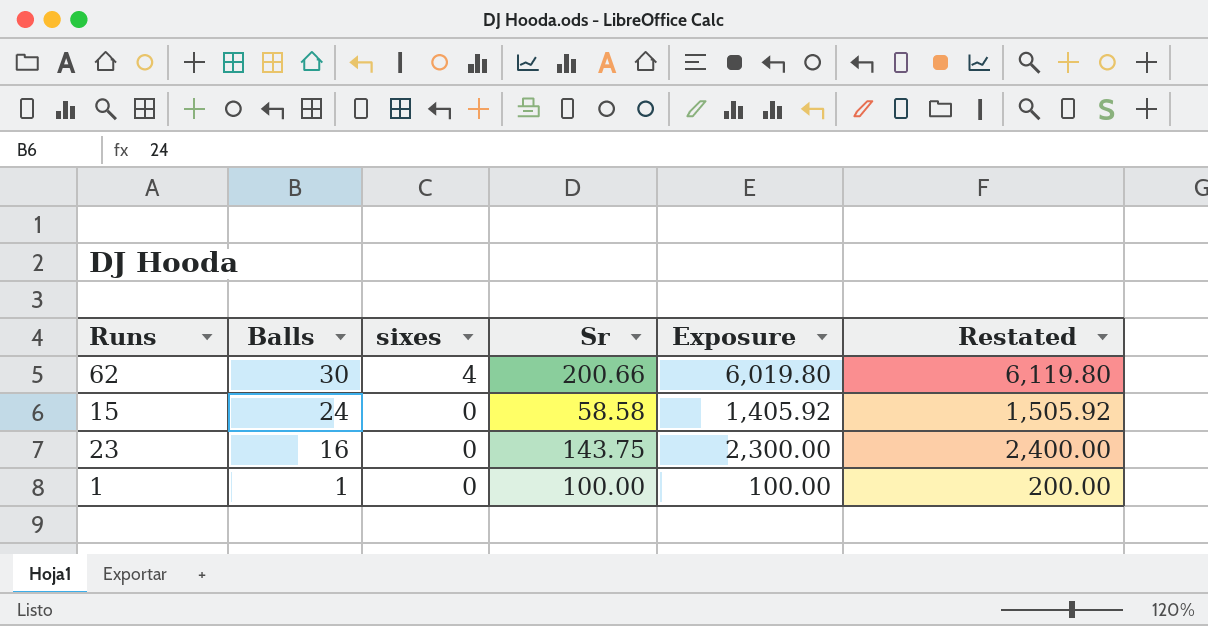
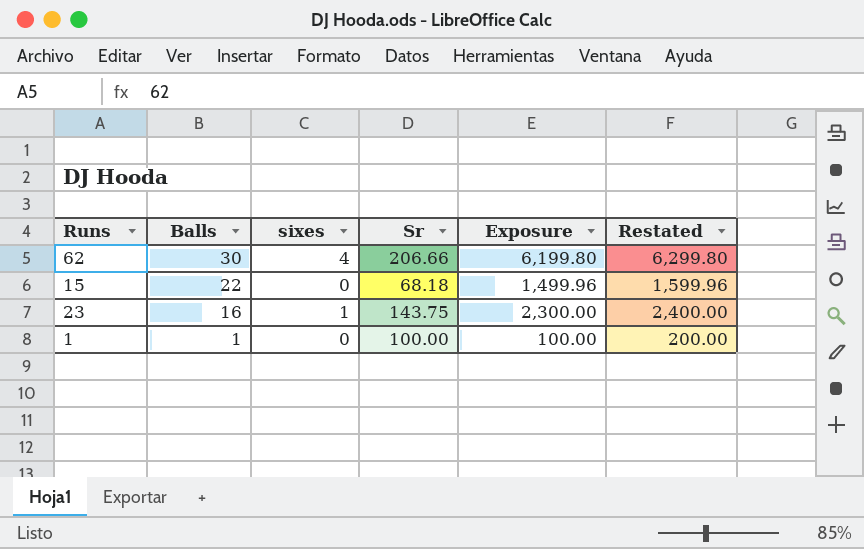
62 | Sr: 200.66 -> 206.66
62 | Exposure: 6,019.80 -> 6,199.80
62 | Restated: 6,119.80 -> 6,299.80
15 | Balls: 24 -> 22
15 | Sr: 58.58 -> 68.18
15 | Exposure: 1,405.92 -> 1,499.96
15 | Restated: 1,505.92 -> 1,599.96
23 | sixes: 0 -> 1

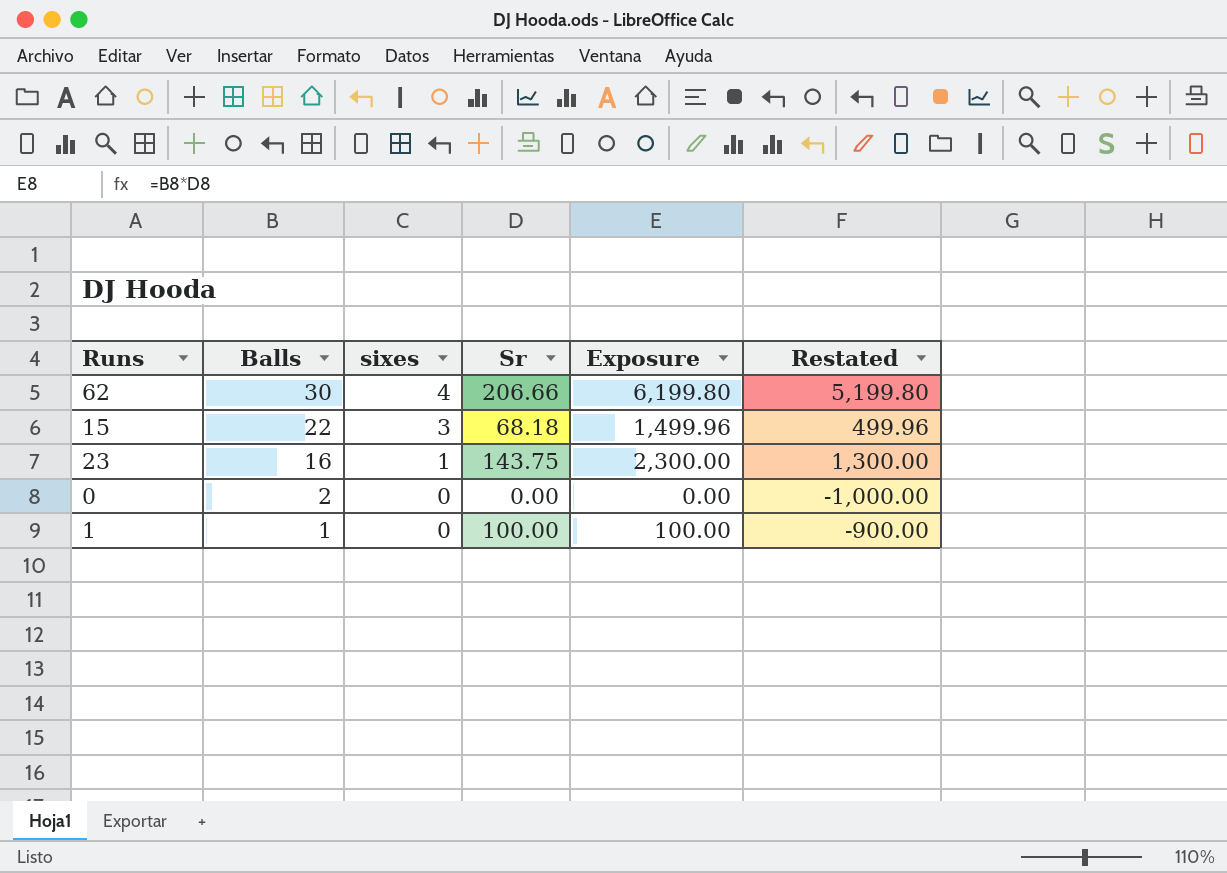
column Restated | formula: [Exposure] + 100 -> [Exposure] - 1000
15 | sixes: 0 -> 3
row 0: none -> 2 | 0 | 0.00 | 0.00 | -1,000.00

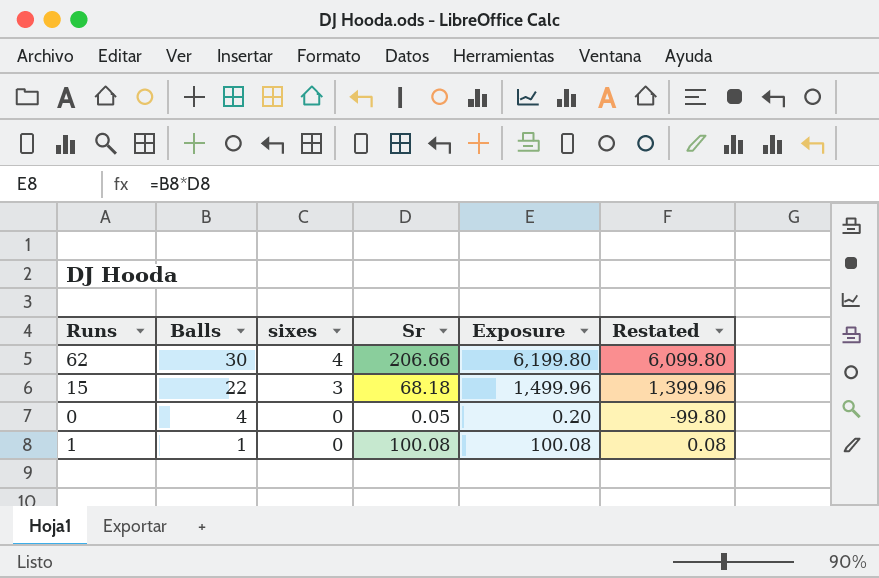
column Restated | formula: [Exposure] - 1000 -> [Exposure] - 100
row 23: 16 | 1 | 143.75 | 2,300.00 | 1,300.00 -> none
0 | Balls: 2 -> 4
0 | Sr: 0.00 -> 0.05
0 | Exposure: 0.00 -> 0.20
1 | Sr: 100.00 -> 100.08
1 | Exposure: 100.00 -> 100.08

